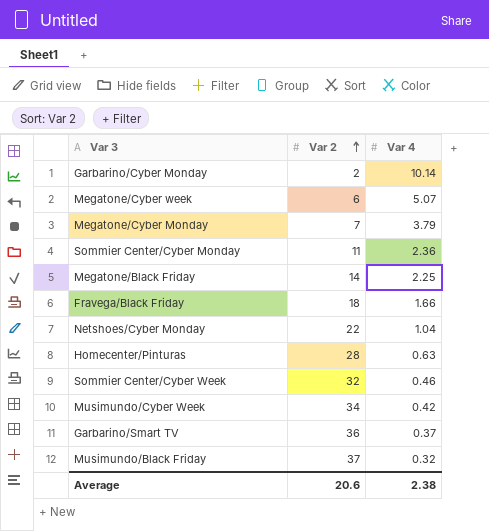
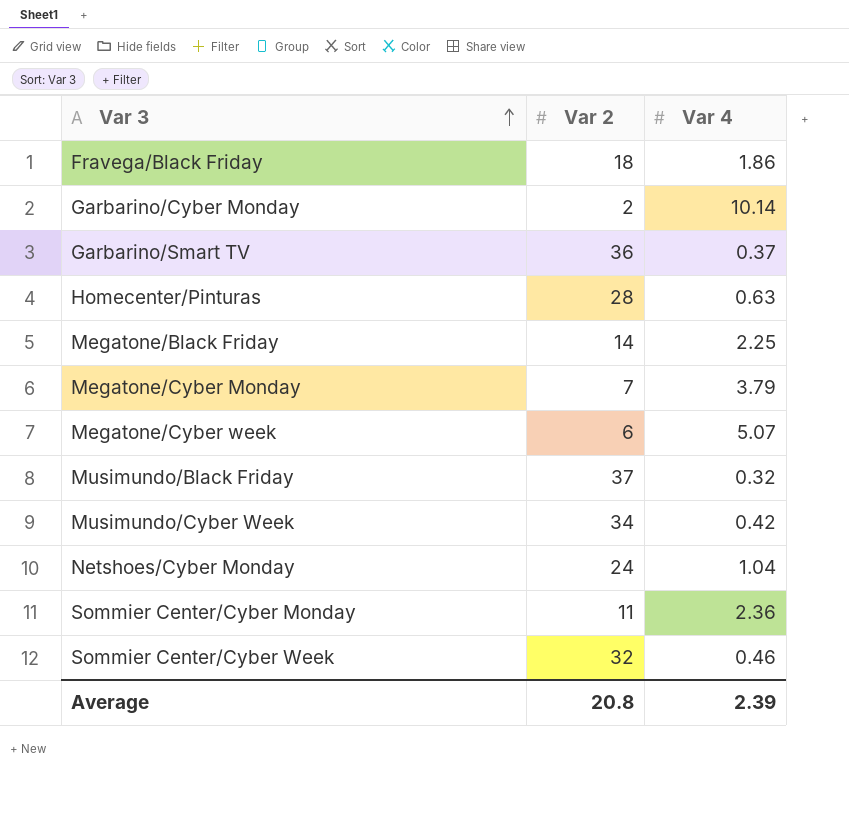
row order: Var 2 ascending -> Var 3 ascending
Fravega/Black Friday | Var 4: 1.66 -> 1.86
Netshoes/Cyber Monday | Var 2: 22 -> 24
Average | Var 2: 20.6 -> 20.8
Average | Var 4: 2.38 -> 2.39

